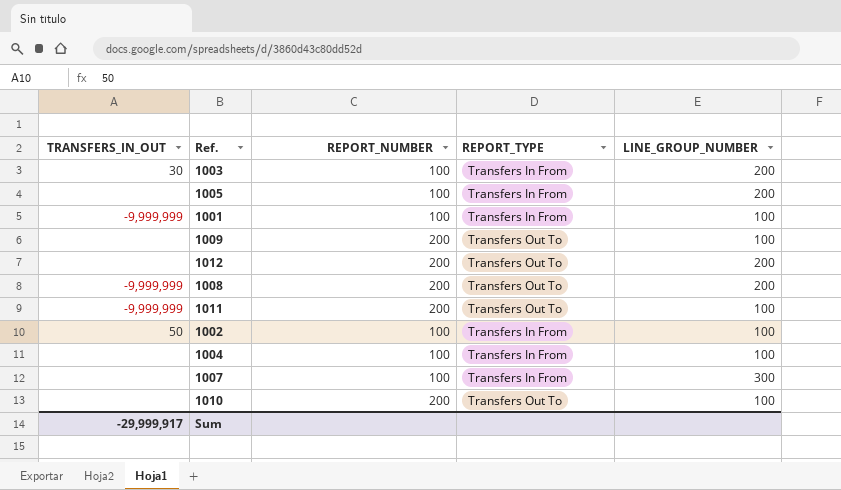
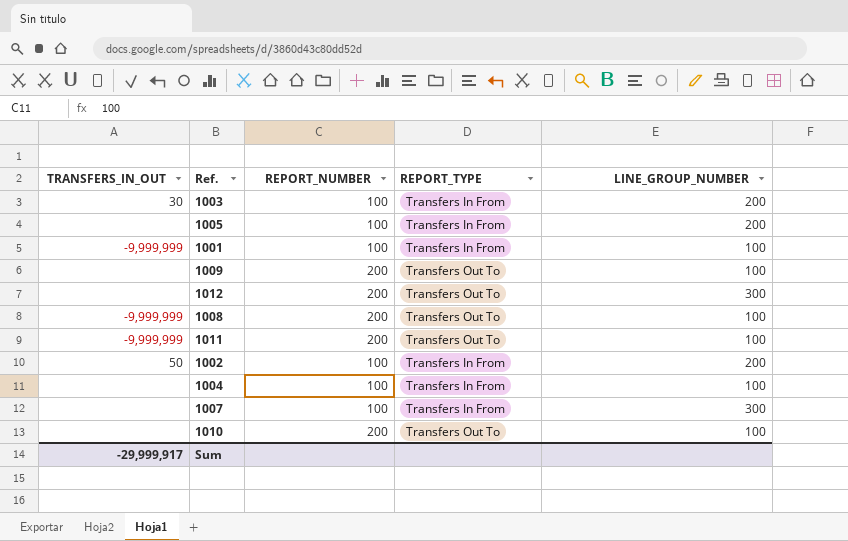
1012 | LINE_GROUP_NUMBER: 200 -> 300
1008 | LINE_GROUP_NUMBER: 200 -> 100
1002 | LINE_GROUP_NUMBER: 100 -> 200

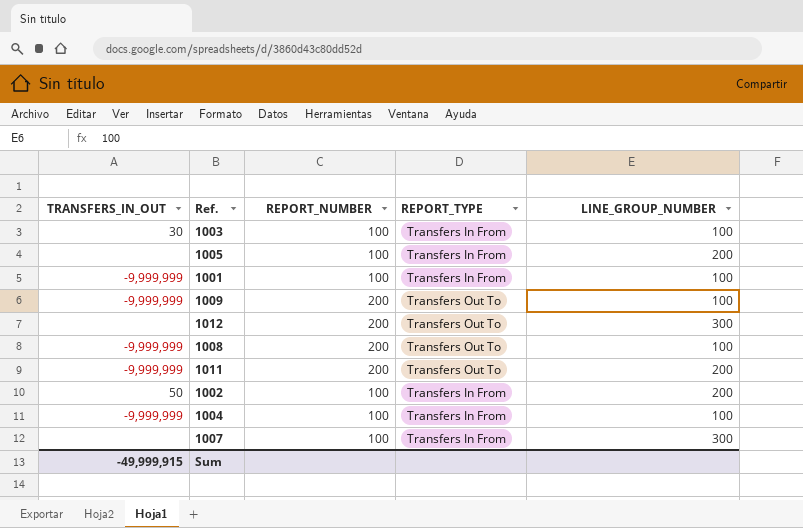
row 1010: none | 200 | Transfers Out To | 100 -> none
1003 | LINE_GROUP_NUMBER: 200 -> 100
1009 | TRANSFERS_IN_OUT: none -> -9,999,999
1011 | LINE_GROUP_NUMBER: 100 -> 200
1004 | TRANSFERS_IN_OUT: none -> -9,999,999
Sum | TRANSFERS_IN_OUT: -29,999,917 -> -49,999,915

